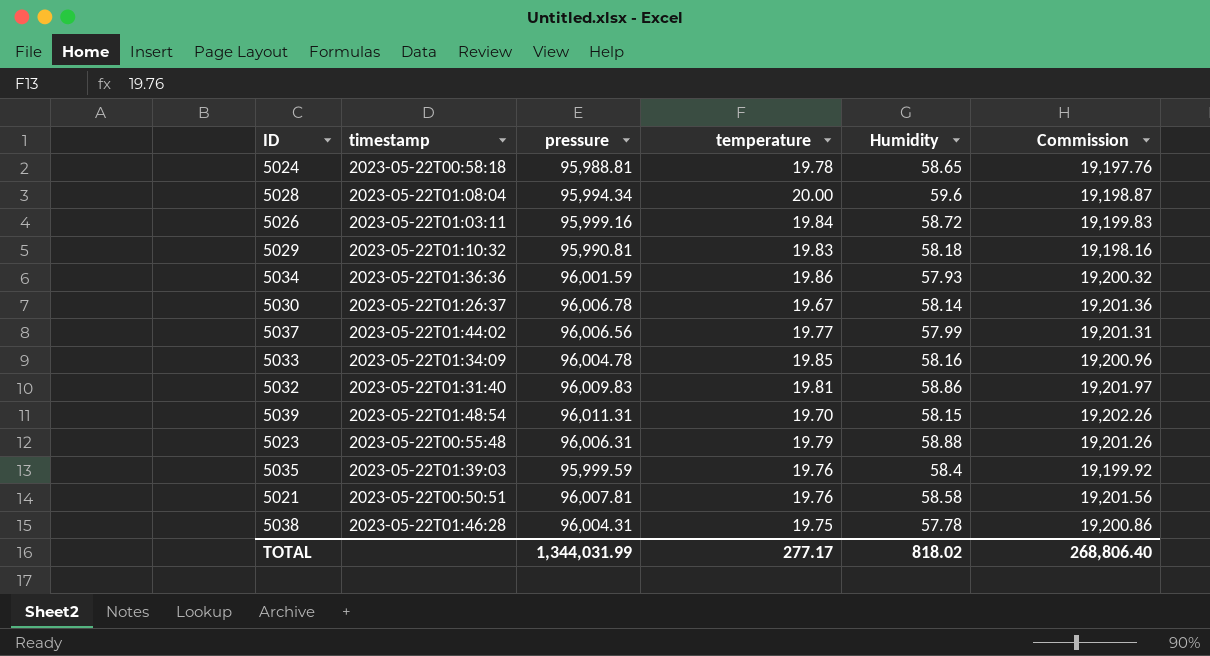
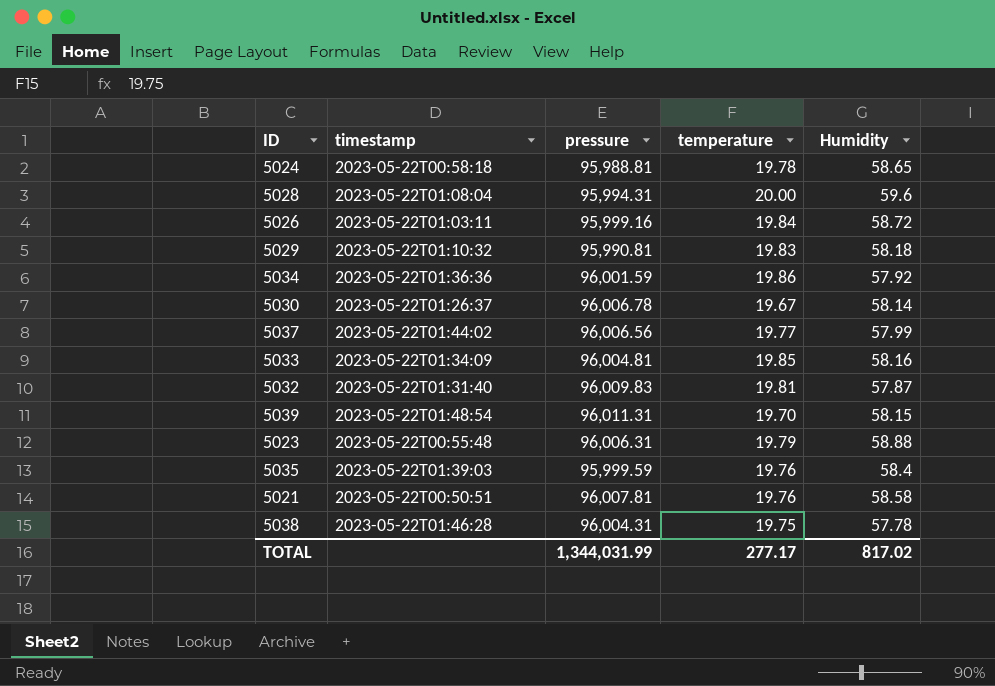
column Commission | formula: [pressure] * 0.2 -> none
5028 | pressure: 95,994.34 -> 95,994.31
5034 | Humidity: 57.93 -> 57.92
5033 | pressure: 96,004.78 -> 96,004.81
5032 | Humidity: 58.86 -> 57.87
TOTAL | Humidity: 818.02 -> 817.02

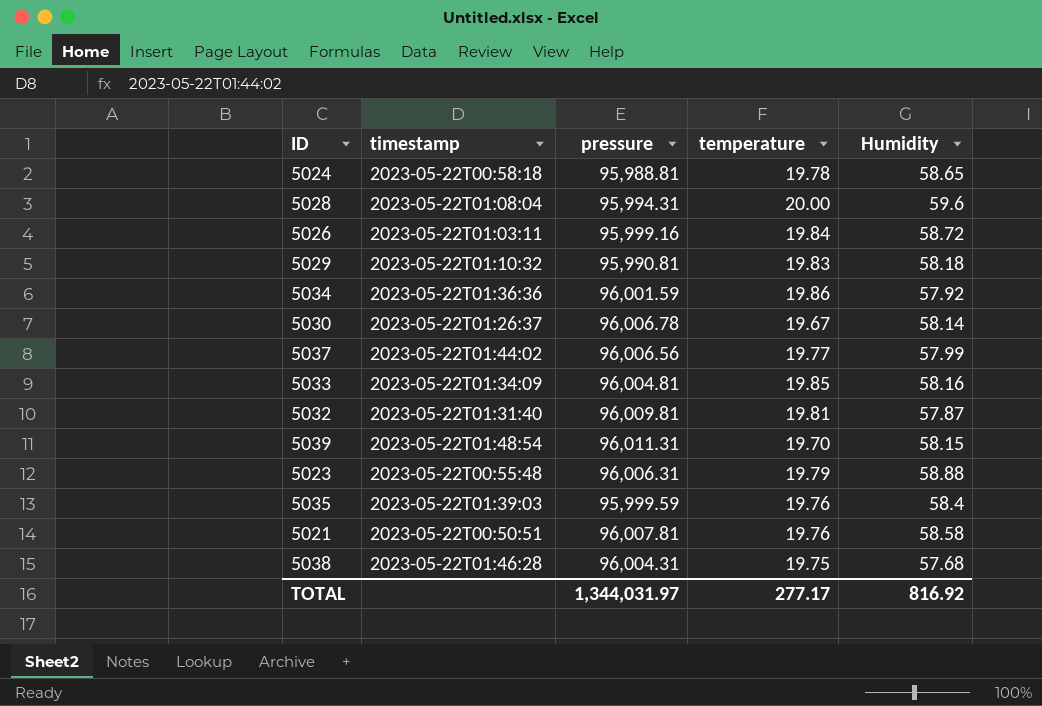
5032 | pressure: 96,009.83 -> 96,009.81
5038 | Humidity: 57.78 -> 57.68
TOTAL | pressure: 1,344,031.99 -> 1,344,031.97
TOTAL | Humidity: 817.02 -> 816.92

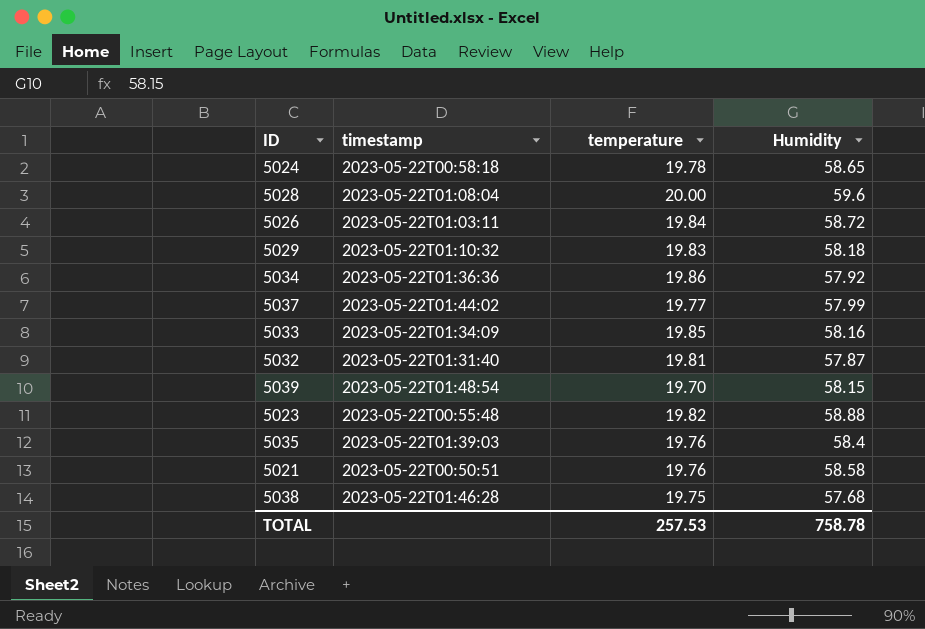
column pressure | position: 3 -> none
row 5030: 2023-05-22T01:26:37 | 96,006.78 | 19.67 | 58.14 -> none
5023 | temperature: 19.79 -> 19.82
TOTAL | temperature: 277.17 -> 257.53
TOTAL | Humidity: 816.92 -> 758.78

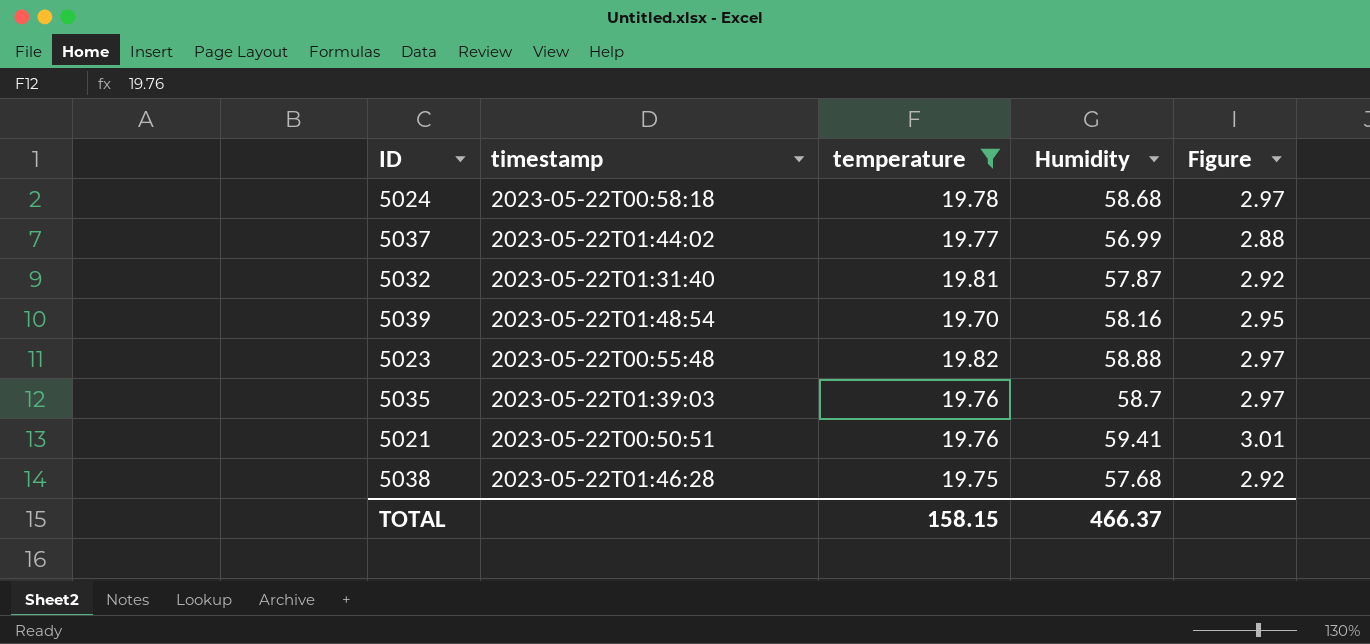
filter: none -> temperature <= 19.82
column Figure | formula: none -> [Humidity] / [temperature]
5024 | Humidity: 58.65 -> 58.68
5037 | Humidity: 57.99 -> 56.99
5039 | Humidity: 58.15 -> 58.16
5035 | Humidity: 58.4 -> 58.7
5021 | Humidity: 58.58 -> 59.41
TOTAL | temperature: 257.53 -> 158.15
TOTAL | Humidity: 758.78 -> 466.37

